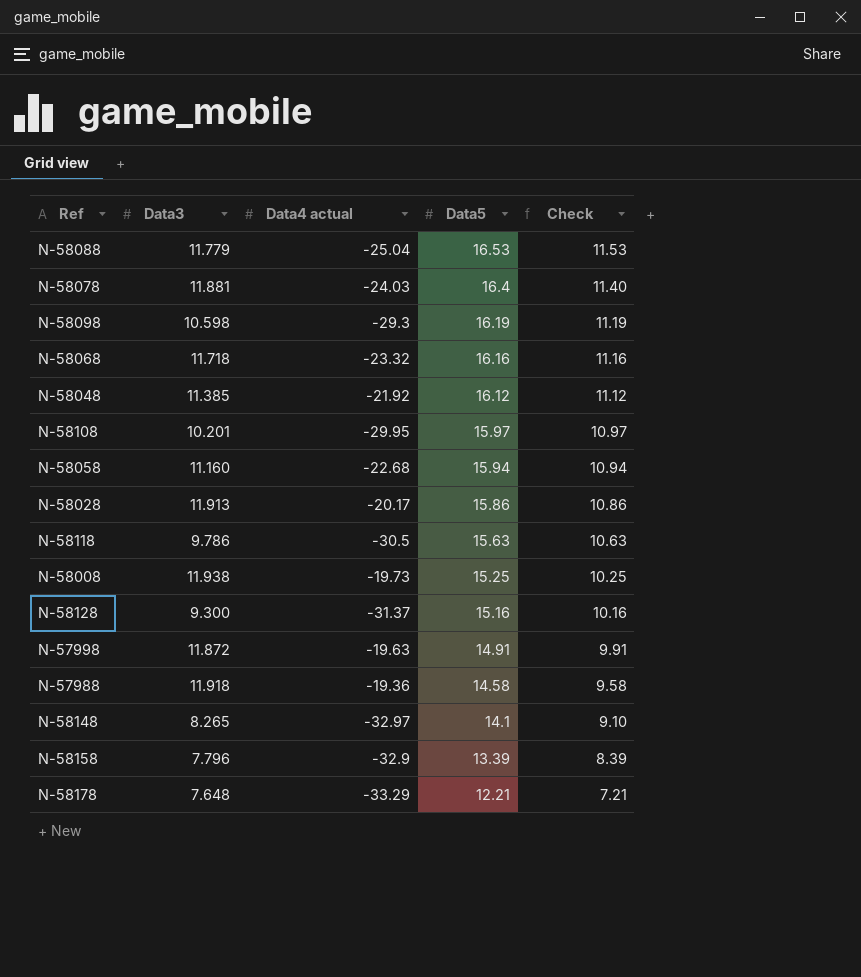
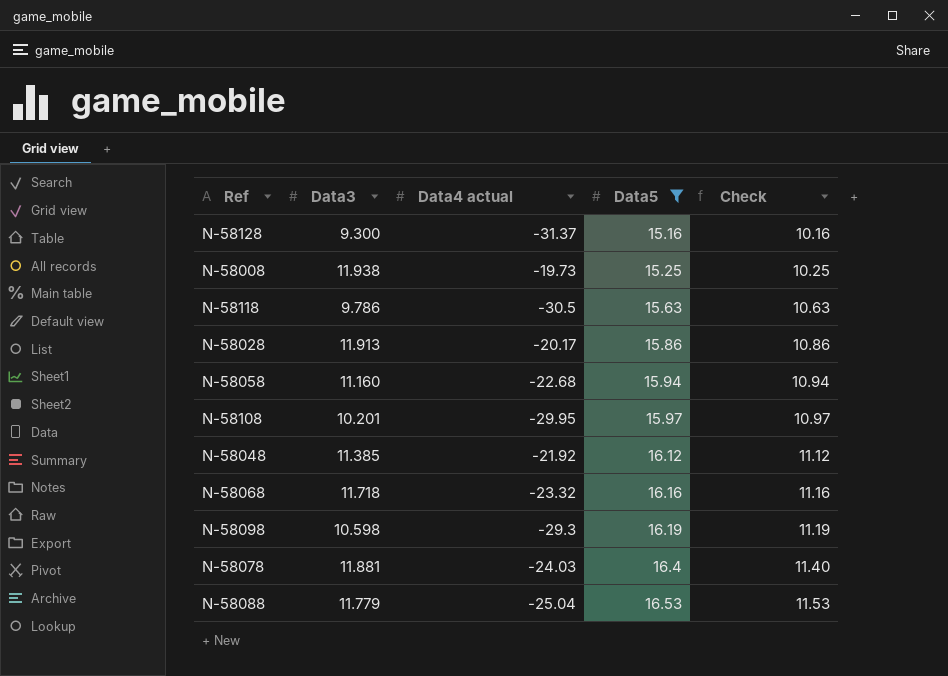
filter: none -> Data5 >= 15.16
row order: Data5 descending -> Data5 ascending

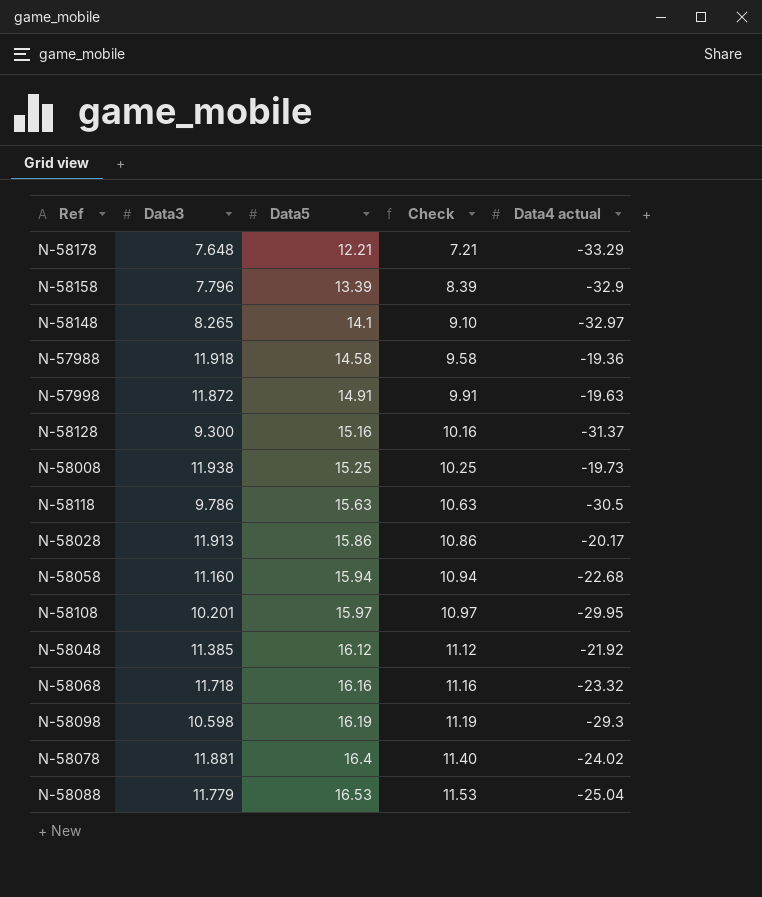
filter: Data5 >= 15.16 -> none
column Data4 actual | position: 3 -> 5
N-58078 | Data4 actual: -24.03 -> -24.02

